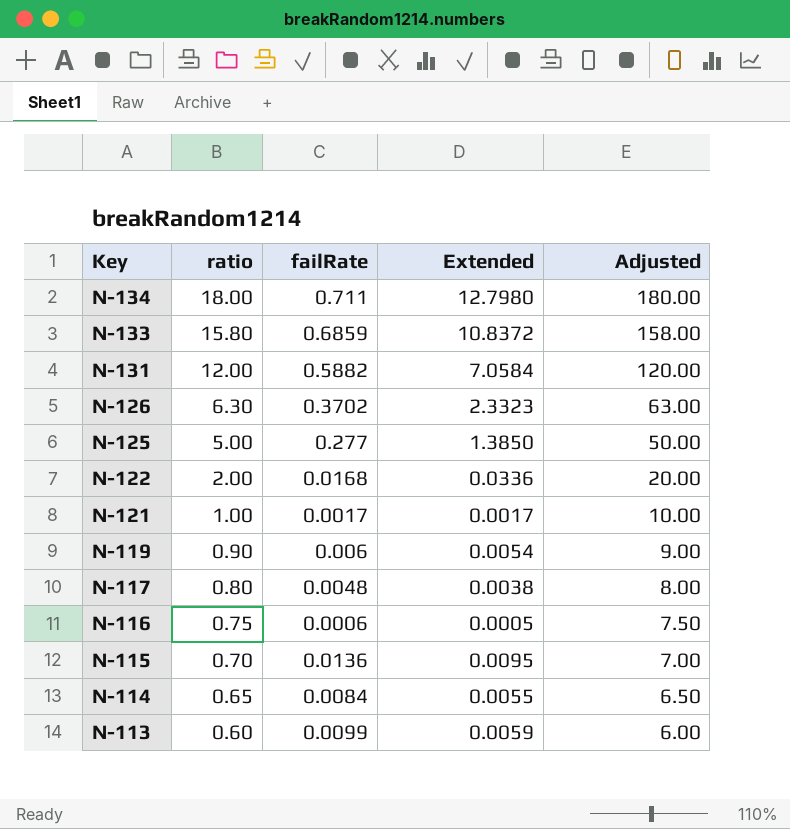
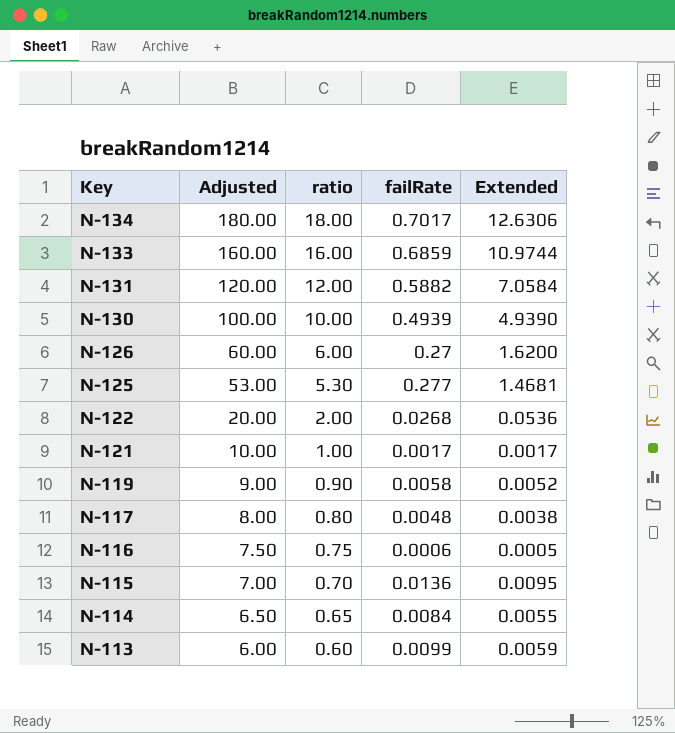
column Adjusted | position: 5 -> 2
N-134 | failRate: 0.711 -> 0.7017
N-134 | Extended: 12.7980 -> 12.6306
N-133 | Adjusted: 158.00 -> 160.00
N-133 | ratio: 15.80 -> 16.00
N-133 | Extended: 10.8372 -> 10.9744
row N-130: none -> 100.00 | 10.00 | 0.4939 | 4.9390
N-126 | Adjusted: 63.00 -> 60.00
N-126 | ratio: 6.30 -> 6.00
N-126 | failRate: 0.3702 -> 0.27
N-126 | Extended: 2.3323 -> 1.6200
N-125 | Adjusted: 50.00 -> 53.00
N-125 | ratio: 5.00 -> 5.30
N-125 | Extended: 1.3850 -> 1.4681
N-122 | failRate: 0.0168 -> 0.0268
N-122 | Extended: 0.0336 -> 0.0536
N-119 | failRate: 0.006 -> 0.0058
N-119 | Extended: 0.0054 -> 0.0052

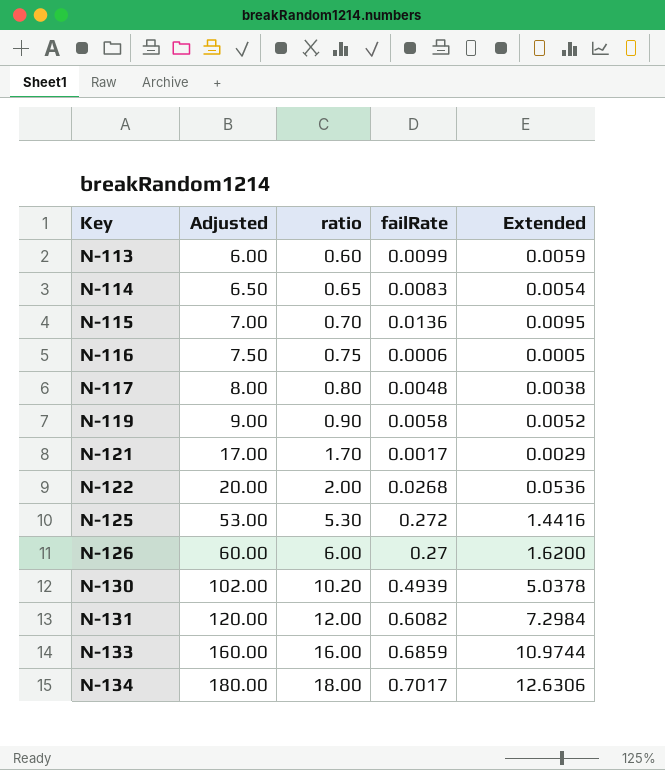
row order: Key descending -> Key ascending
N-114 | failRate: 0.0084 -> 0.0083
N-114 | Extended: 0.0055 -> 0.0054
N-121 | Adjusted: 10.00 -> 17.00
N-121 | ratio: 1.00 -> 1.70
N-121 | Extended: 0.0017 -> 0.0029
N-125 | failRate: 0.277 -> 0.272
N-125 | Extended: 1.4681 -> 1.4416
N-130 | Adjusted: 100.00 -> 102.00
N-130 | ratio: 10.00 -> 10.20
N-130 | Extended: 4.9390 -> 5.0378
N-131 | failRate: 0.5882 -> 0.6082
N-131 | Extended: 7.0584 -> 7.2984

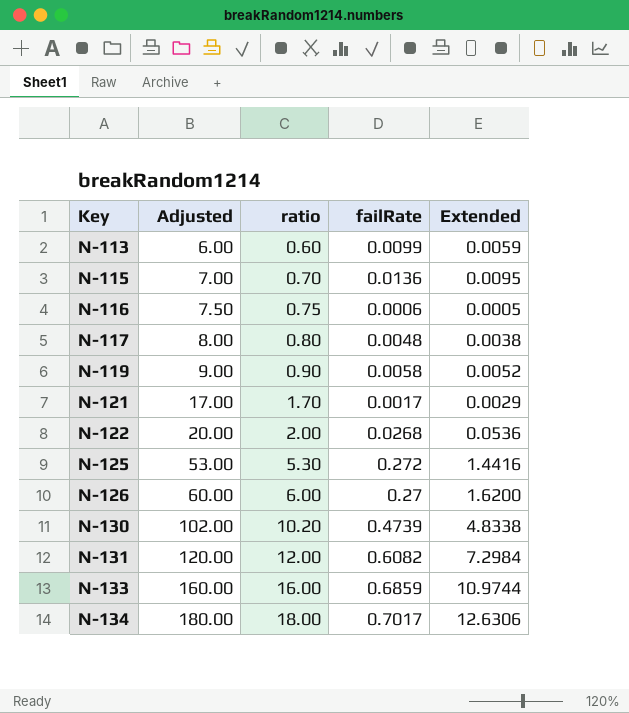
row N-114: 6.50 | 0.65 | 0.0083 | 0.0054 -> none
N-130 | failRate: 0.4939 -> 0.4739
N-130 | Extended: 5.0378 -> 4.8338

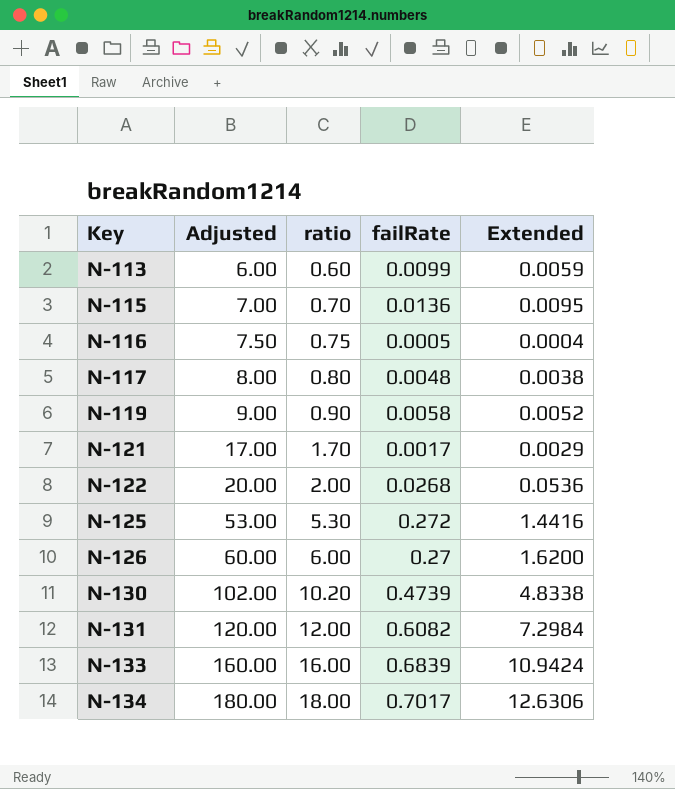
N-116 | failRate: 0.0006 -> 0.0005
N-116 | Extended: 0.0005 -> 0.0004
N-133 | failRate: 0.6859 -> 0.6839
N-133 | Extended: 10.9744 -> 10.9424

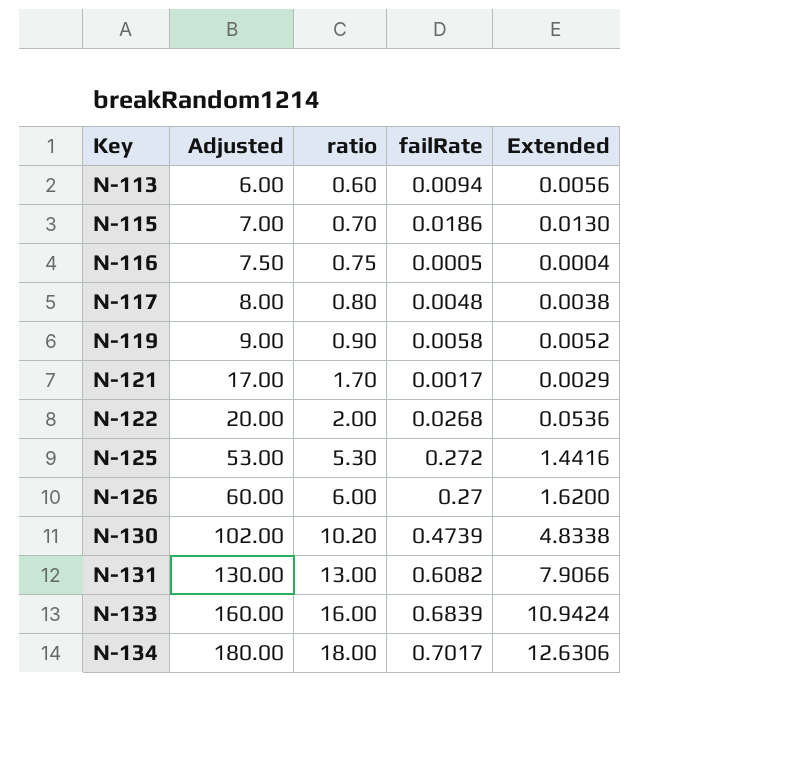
N-113 | failRate: 0.0099 -> 0.0094
N-113 | Extended: 0.0059 -> 0.0056
N-115 | failRate: 0.0136 -> 0.0186
N-115 | Extended: 0.0095 -> 0.0130
N-131 | Adjusted: 120.00 -> 130.00
N-131 | ratio: 12.00 -> 13.00
N-131 | Extended: 7.2984 -> 7.9066

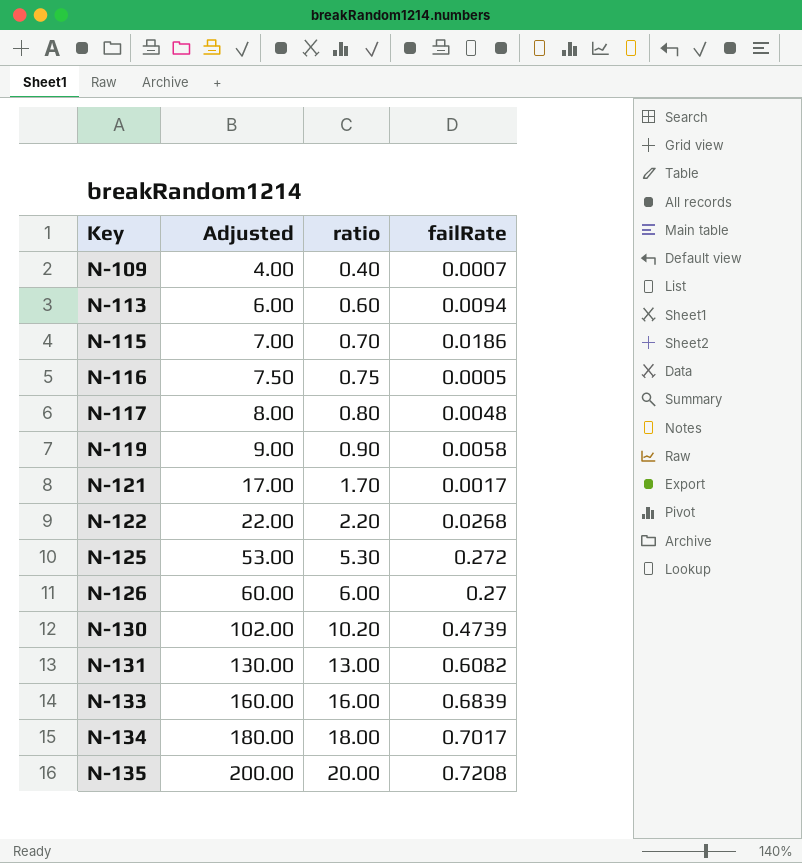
column Extended | formula: [ratio] * [failRate] -> none
row N-109: none -> 4.00 | 0.40 | 0.0007
N-122 | Adjusted: 20.00 -> 22.00
N-122 | ratio: 2.00 -> 2.20
row N-135: none -> 200.00 | 20.00 | 0.7208

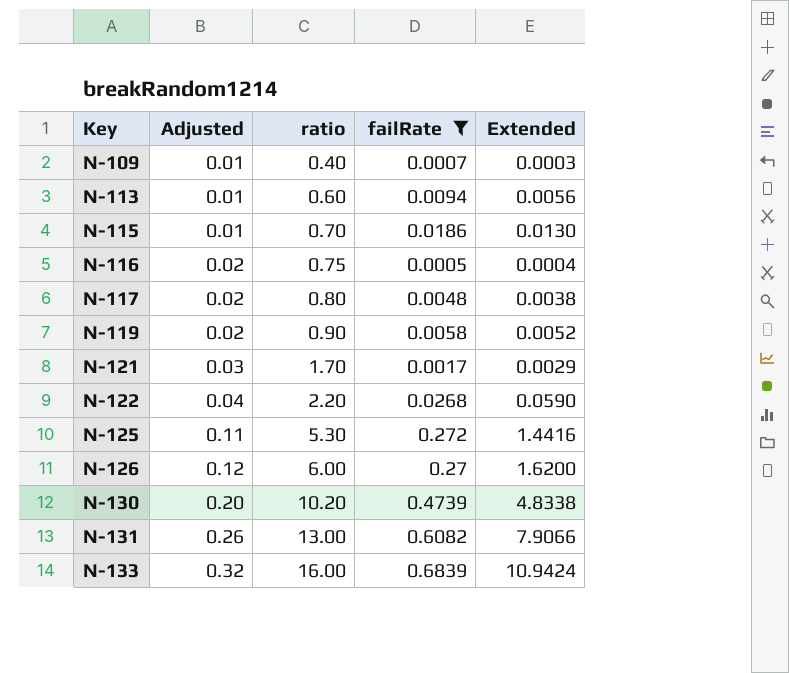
filter: none -> failRate <= 0.6839
column Adjusted | formula: [ratio] * 10 -> [ratio] * 0.02
column Extended | formula: none -> [ratio] * [failRate]

